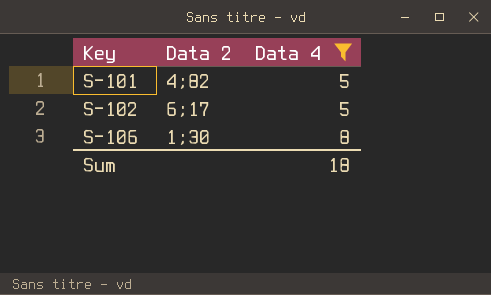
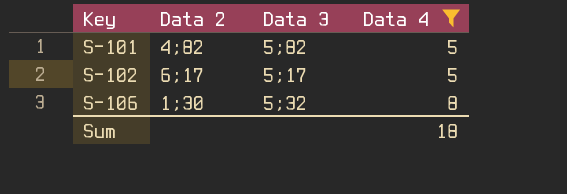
column Data 3 | position: none -> 3

